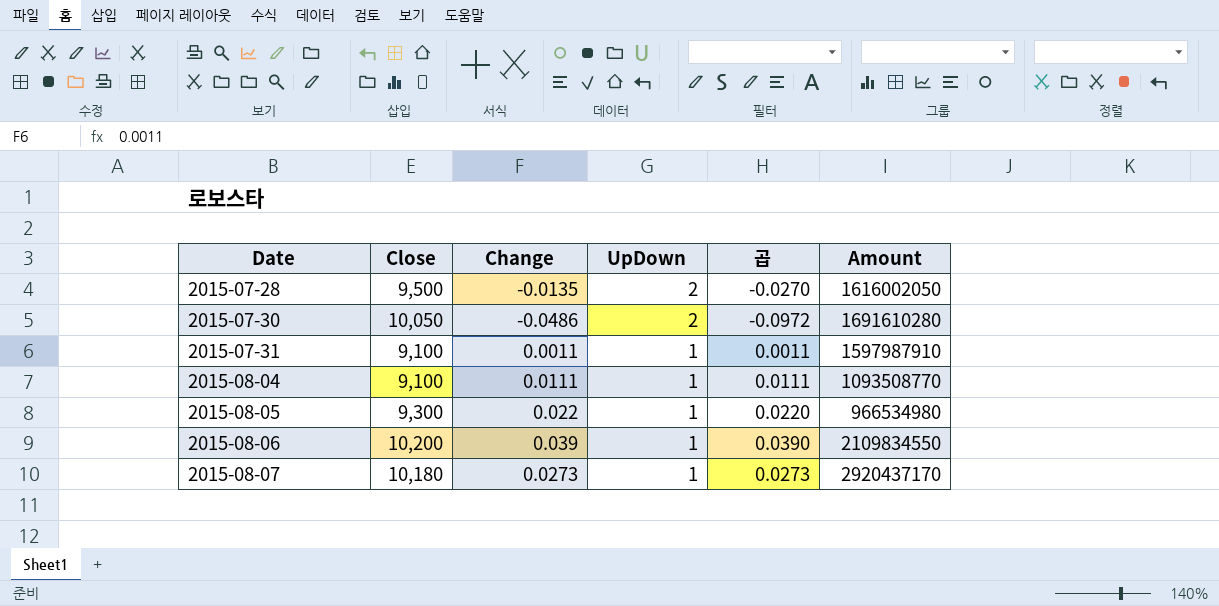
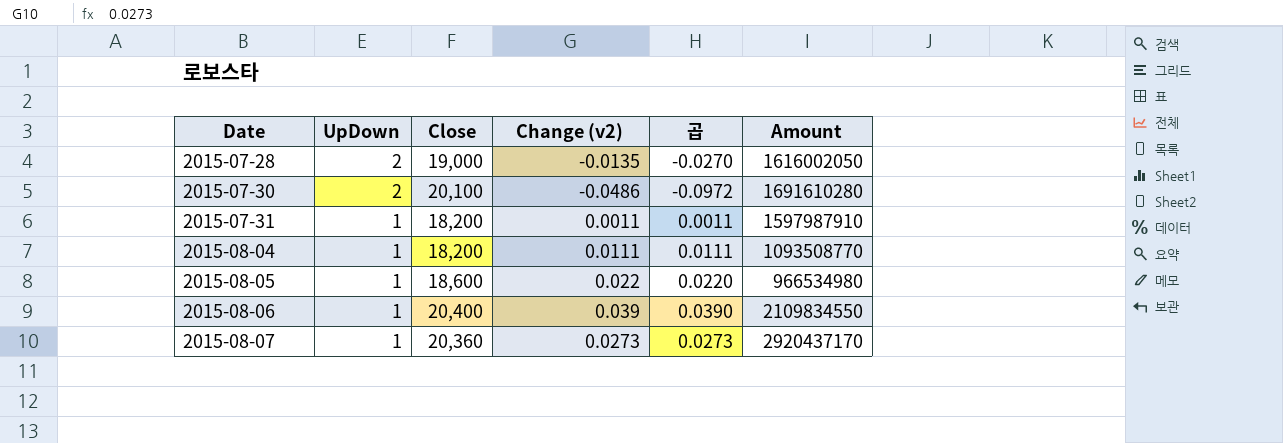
column UpDown | position: 4 -> 2
column name: Change -> Change (v2)
2015-07-28 | Close: 9,500 -> 19,000
2015-07-30 | Close: 10,050 -> 20,100
2015-07-31 | Close: 9,100 -> 18,200
2015-08-04 | Close: 9,100 -> 18,200
2015-08-05 | Close: 9,300 -> 18,600
2015-08-06 | Close: 10,200 -> 20,400
2015-08-07 | Close: 10,180 -> 20,360

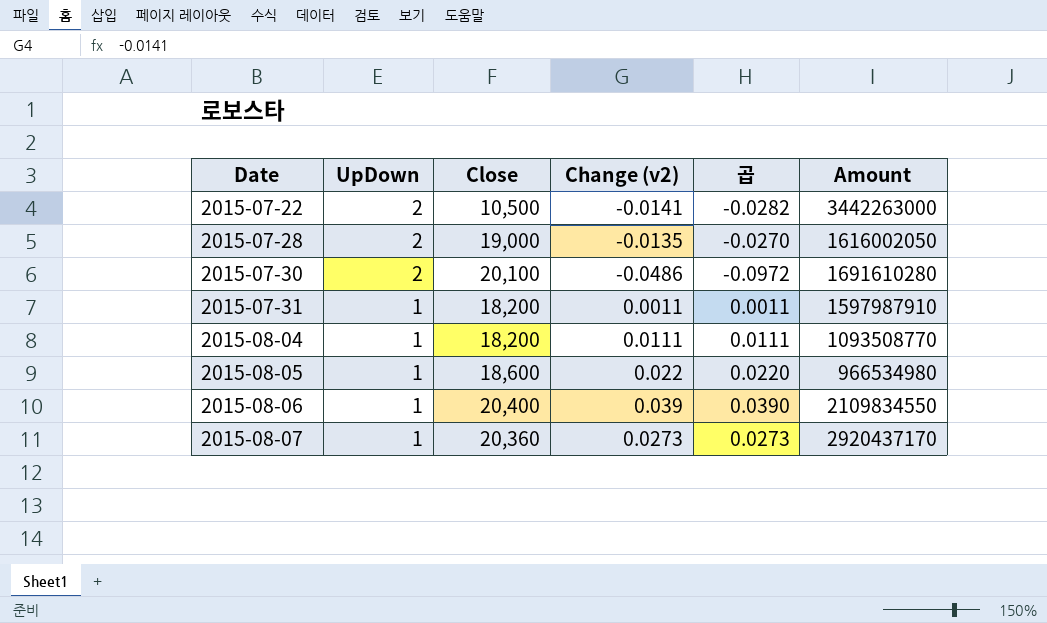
row 2015-07-22: none -> 2 | 10,500 | -0.0141 | -0.0282 | 3442263000

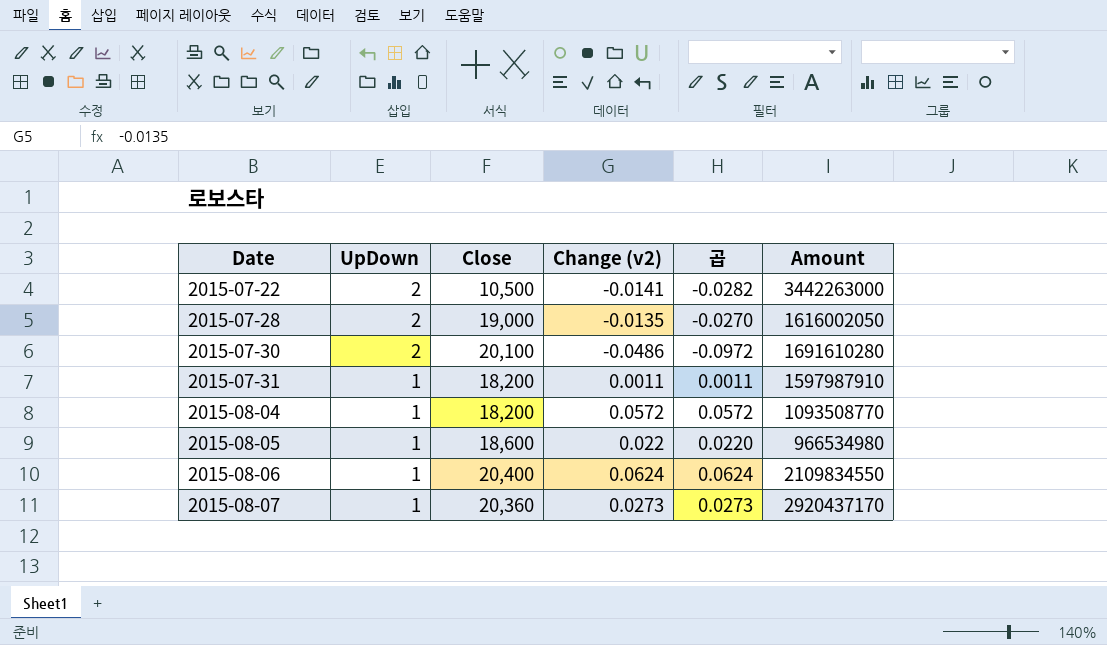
2015-08-04 | Change (v2): 0.0111 -> 0.0572
2015-08-04 | 곱: 0.0111 -> 0.0572
2015-08-06 | Change (v2): 0.039 -> 0.0624
2015-08-06 | 곱: 0.0390 -> 0.0624

